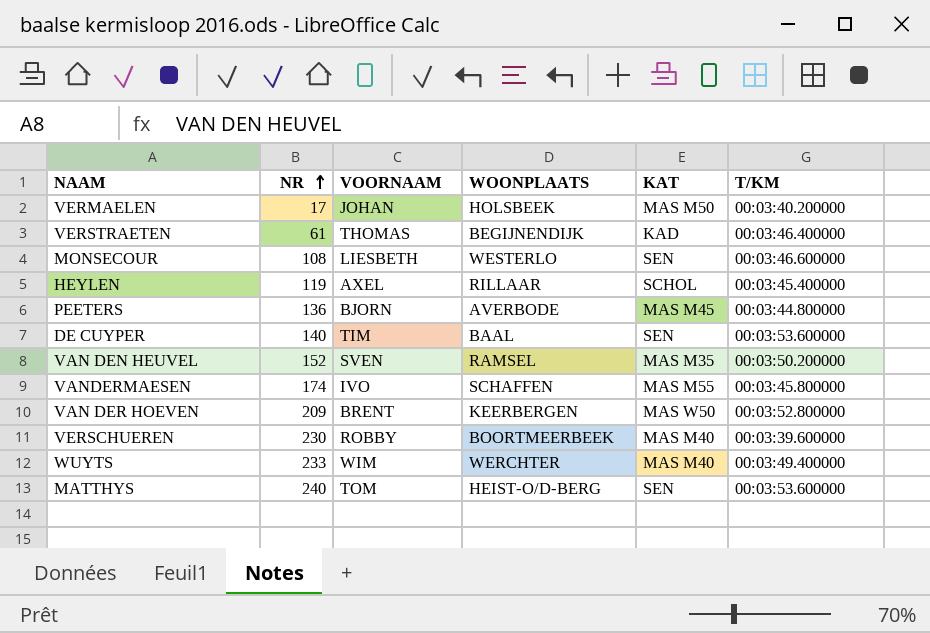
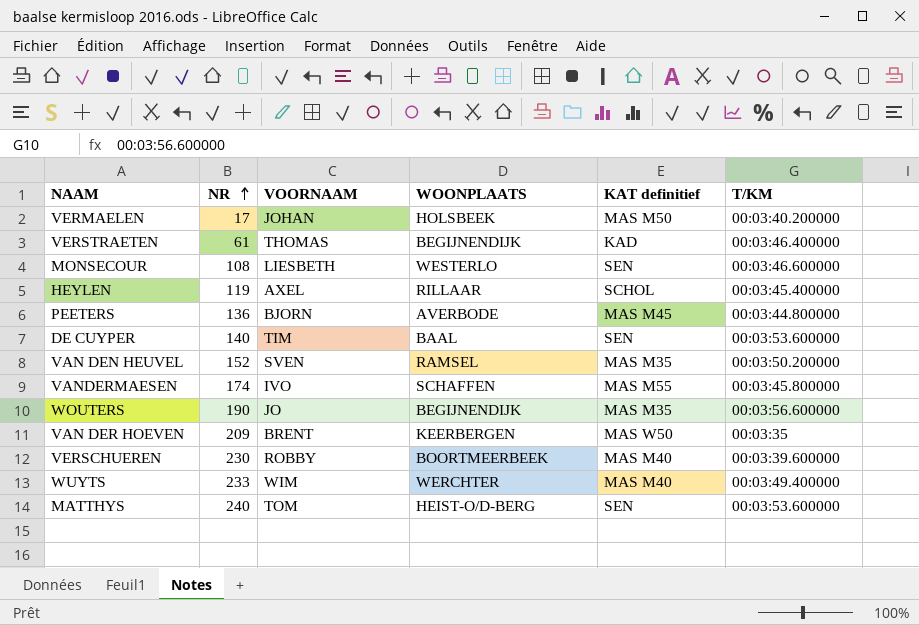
column name: KAT -> KAT definitief
row WOUTERS: none -> 190 | JO | BEGIJNENDIJK | MAS M35 | 00:03:56.600000
VAN DER HOEVEN | T/KM: 00:03:52.800000 -> 00:03:35

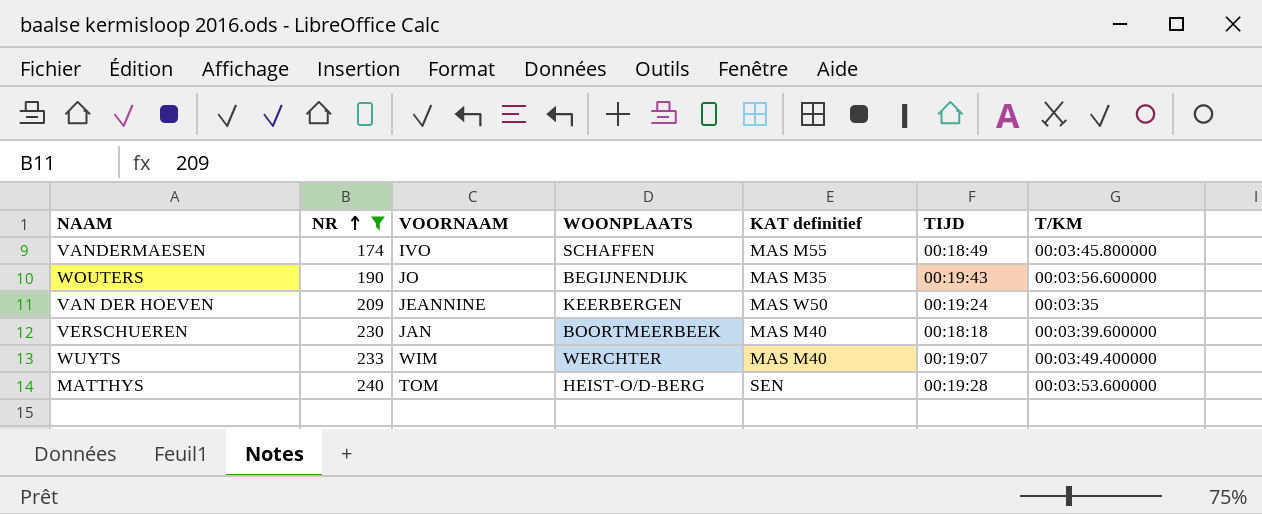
filter: none -> NR >= 174
column TIJD | position: none -> 6
VAN DER HOEVEN | VOORNAAM: BRENT -> JEANNINE
VERSCHUEREN | VOORNAAM: ROBBY -> JAN

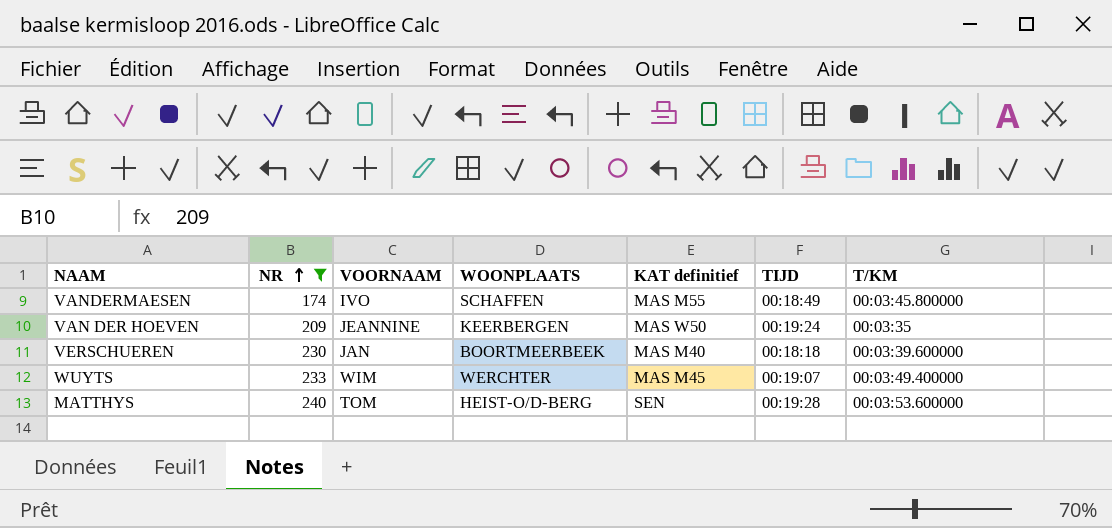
row WOUTERS: 190 | JO | BEGIJNENDIJK | MAS M35 | 00:19:43 | 00:03:56.600000 -> none
WUYTS | KAT definitief: MAS M40 -> MAS M45

